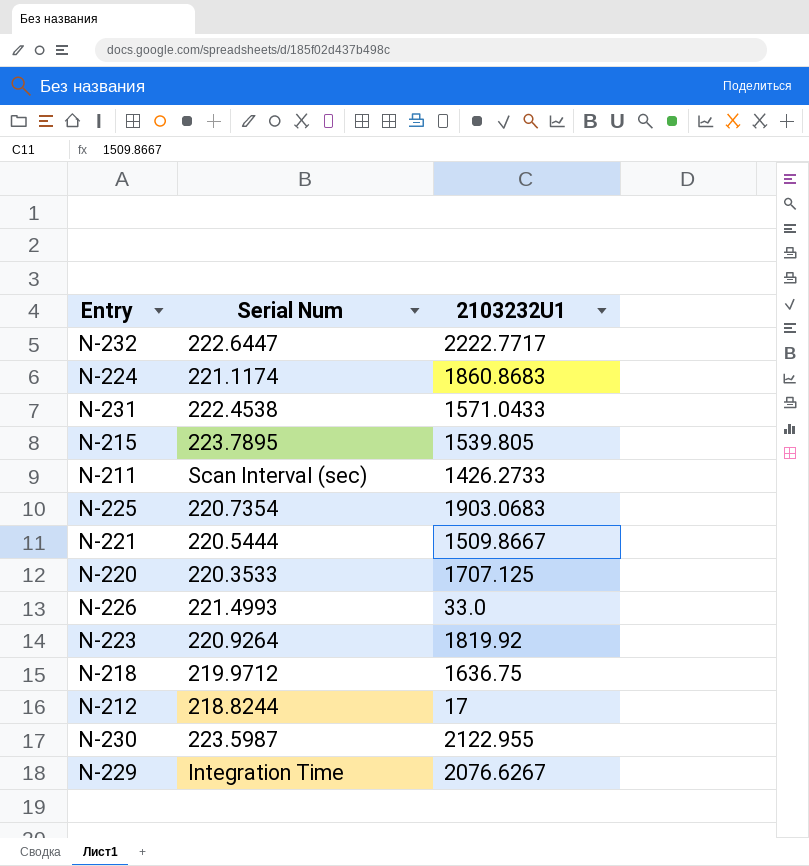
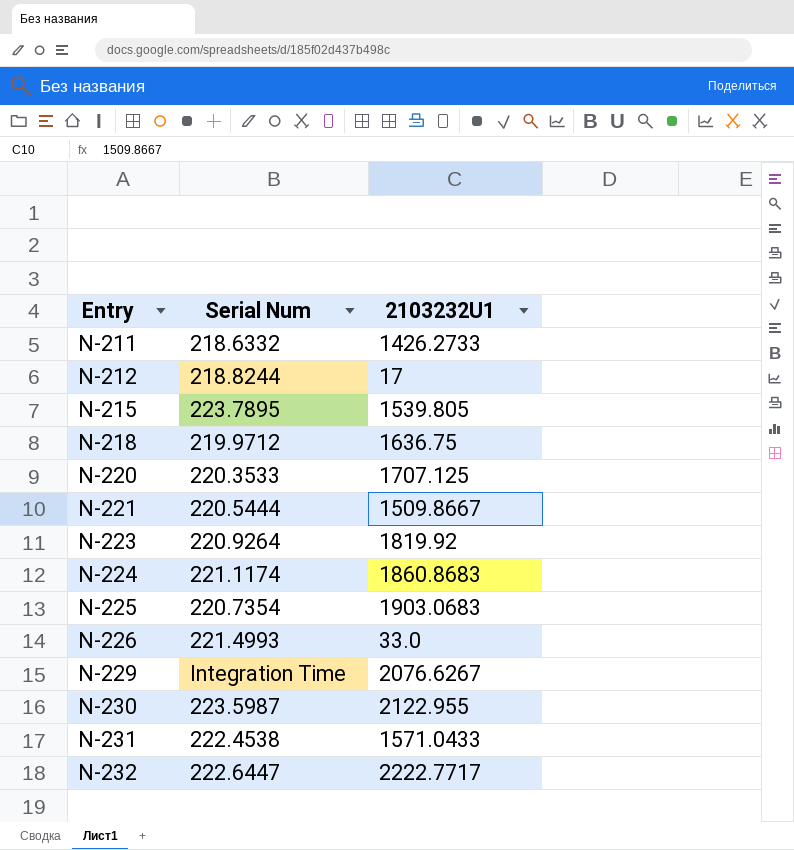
row order: none -> Entry ascending
N-211 | Serial Num: Scan Interval (sec) -> 218.6332

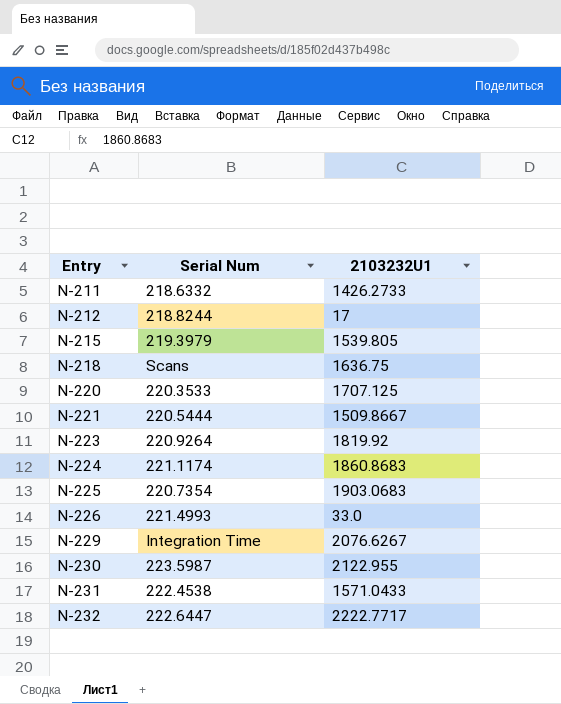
N-215 | Serial Num: 223.7895 -> 219.3979
N-218 | Serial Num: 219.9712 -> Scans

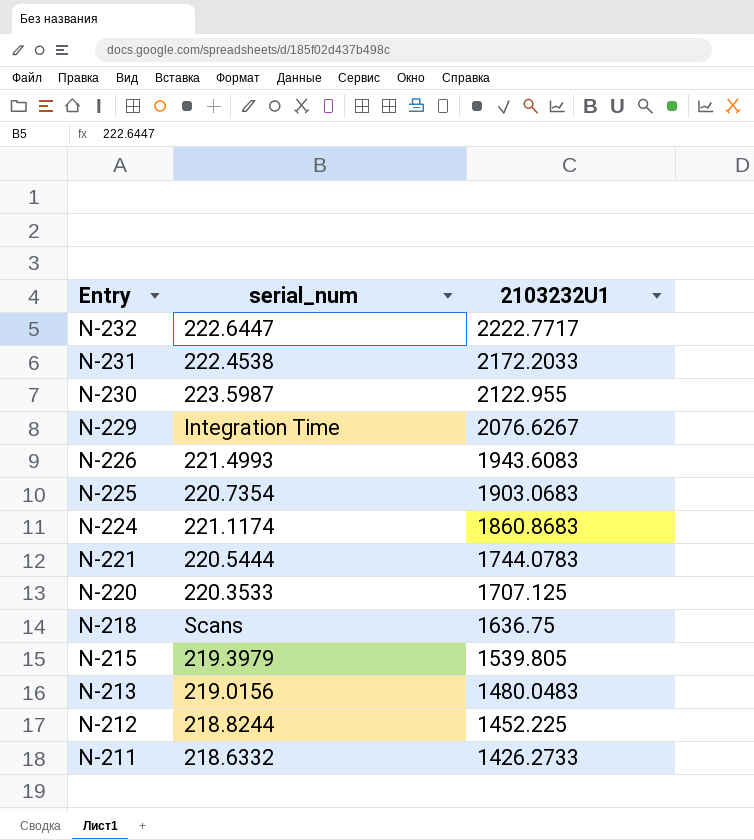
row order: Entry ascending -> Entry descending
column name: Serial Num -> serial_num
row N-223: 220.9264 | 1819.92 -> none
N-231 | 2103232U1: 1571.0433 -> 2172.2033
N-226 | 2103232U1: 33.0 -> 1943.6083
N-221 | 2103232U1: 1509.8667 -> 1744.0783
row N-213: none -> 219.0156 | 1480.0483
N-212 | 2103232U1: 17 -> 1452.225

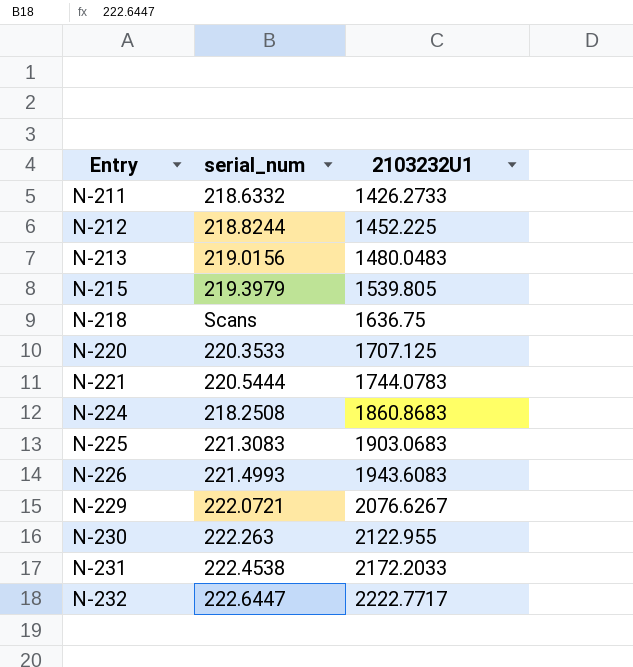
row order: Entry descending -> Entry ascending
N-224 | serial_num: 221.1174 -> 218.2508
N-225 | serial_num: 220.7354 -> 221.3083
N-229 | serial_num: Integration Time -> 222.0721
N-230 | serial_num: 223.5987 -> 222.263

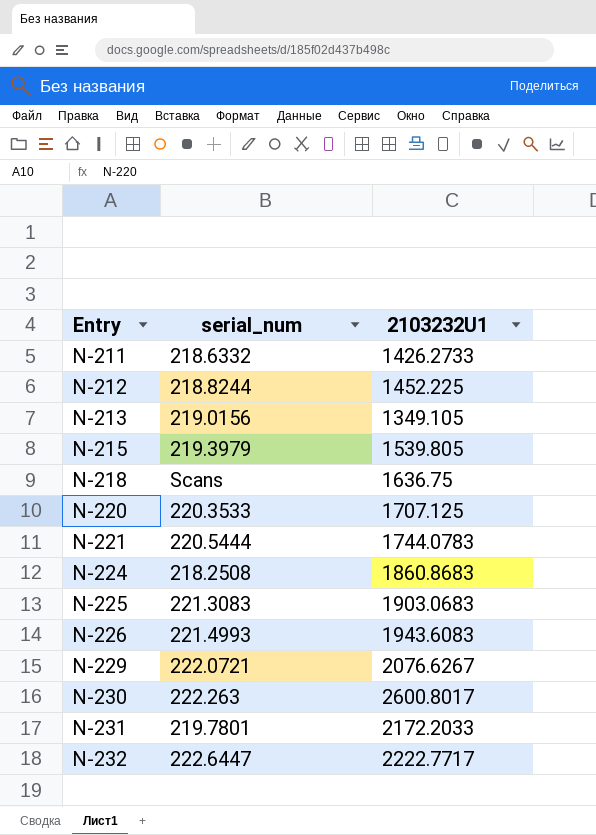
N-213 | 2103232U1: 1480.0483 -> 1349.105
N-230 | 2103232U1: 2122.955 -> 2600.8017
N-231 | serial_num: 222.4538 -> 219.7801

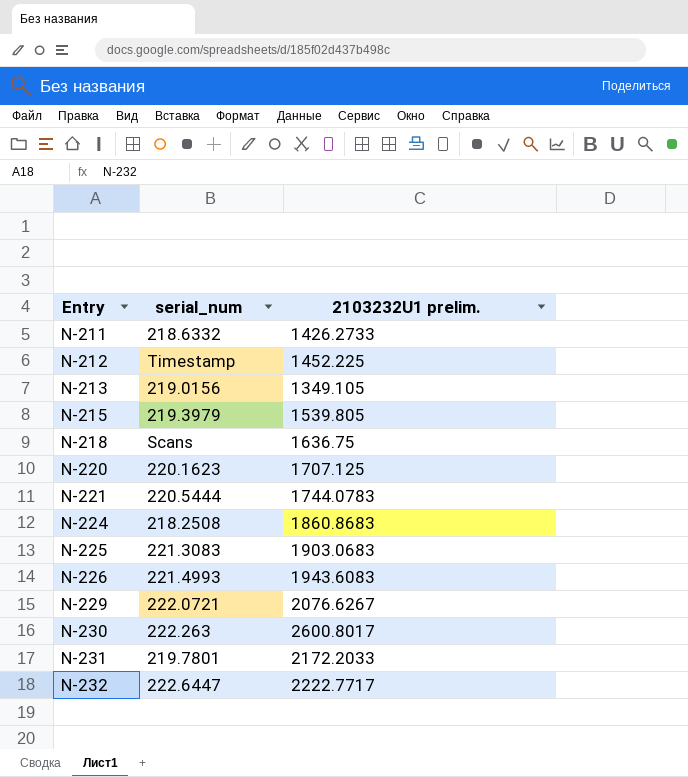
column name: 2103232U1 -> 2103232U1 prelim.
N-212 | serial_num: 218.8244 -> Timestamp
N-220 | serial_num: 220.3533 -> 220.1623

